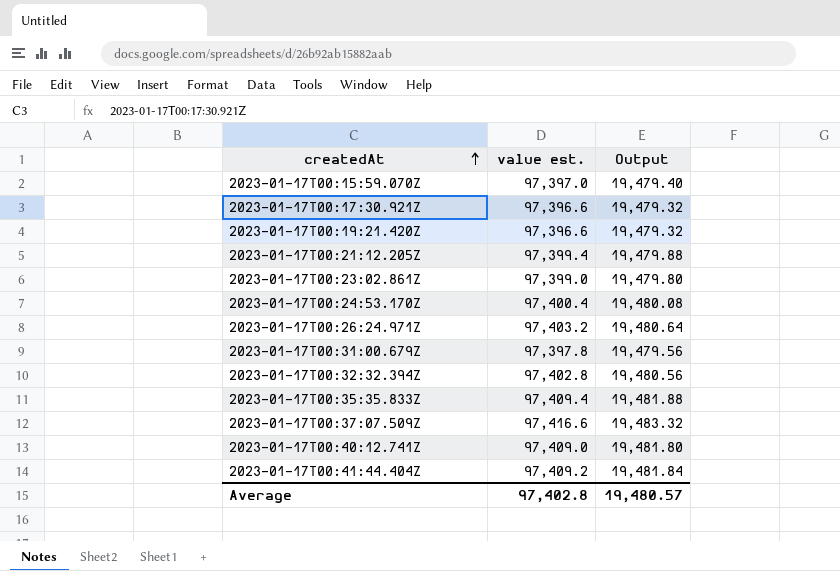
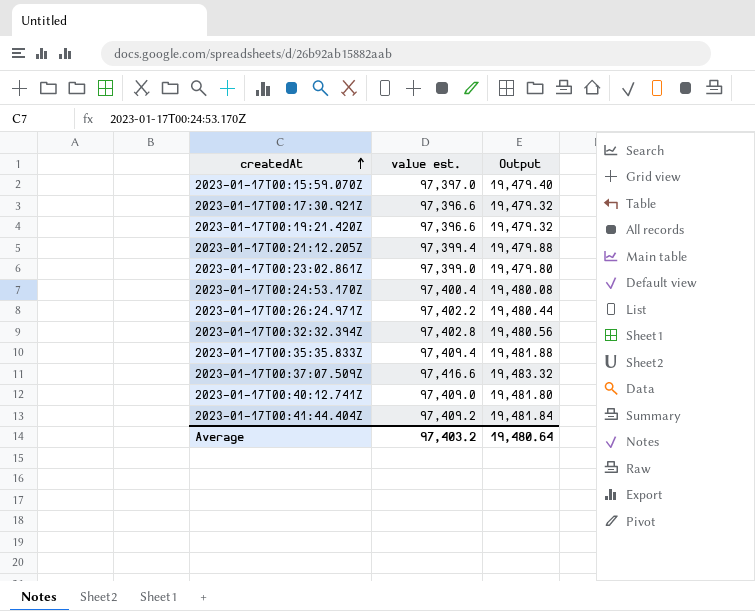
row 2023-01-17T00:31:00.679Z: 97,397.8 | 19,479.56 -> none
2023-01-17T00:26:24.971Z | value est.: 97,403.2 -> 97,402.2
2023-01-17T00:26:24.971Z | Output: 19,480.64 -> 19,480.44
Average | value est.: 97,402.8 -> 97,403.2
Average | Output: 19,480.57 -> 19,480.64

